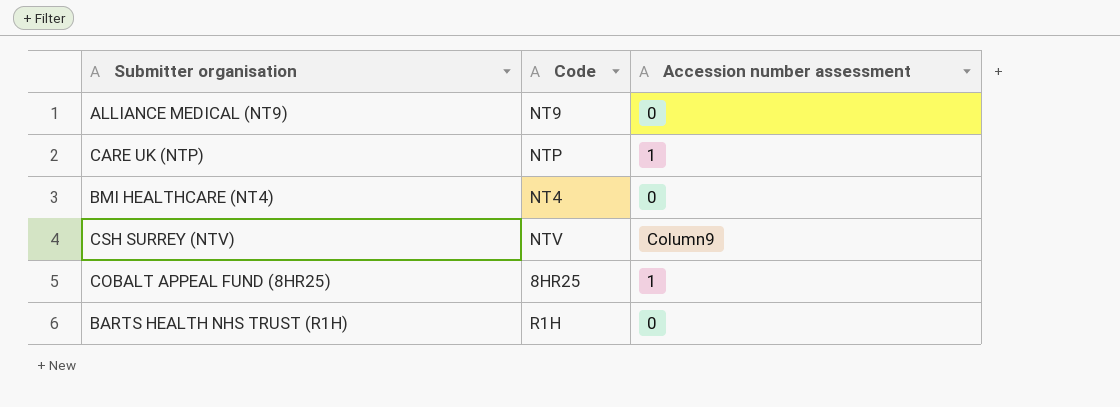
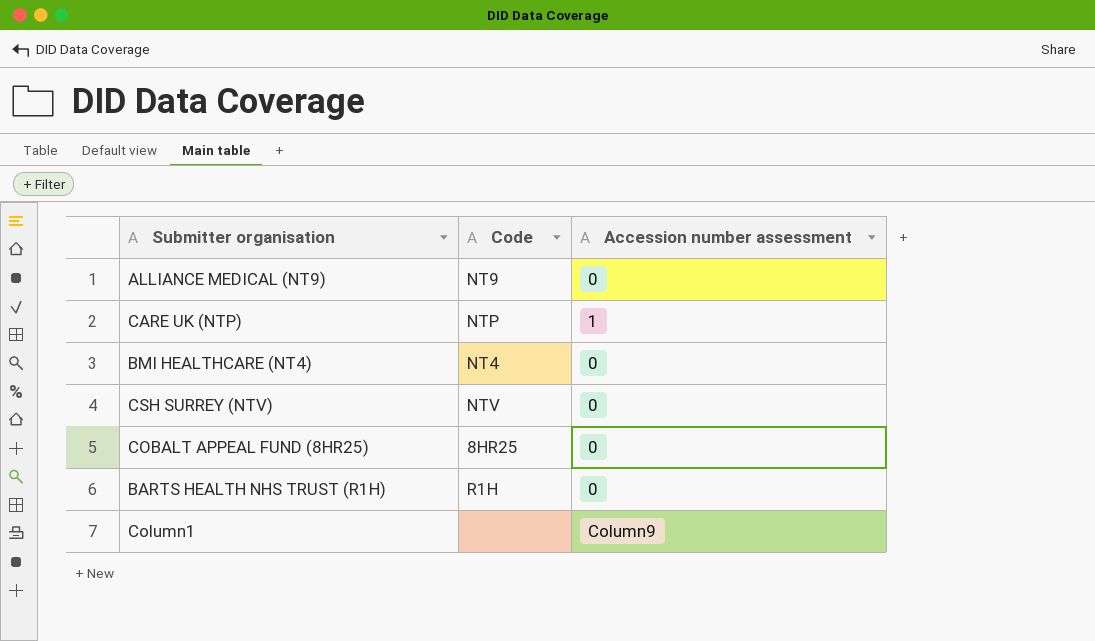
CSH SURREY (NTV) | Accession number assessment: Column9 -> 0
COBALT APPEAL FUND (8HR25) | Accession number assessment: 1 -> 0
row Column1: none -> none | Column9

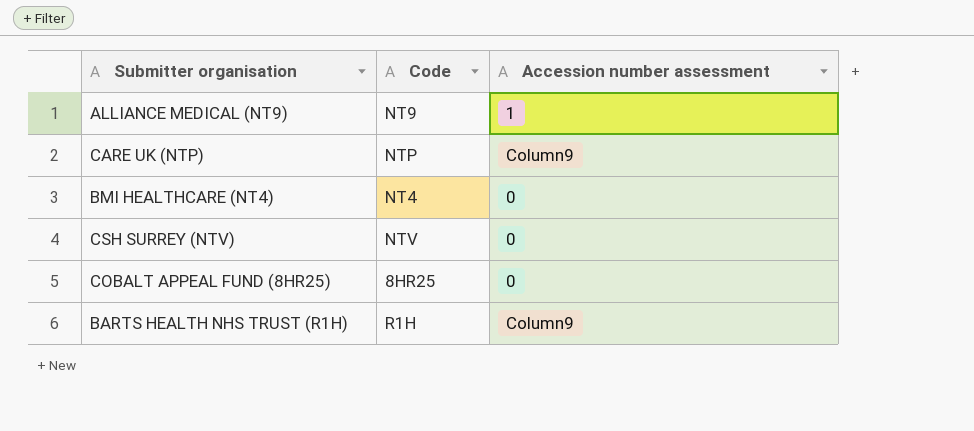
row Column1: none | Column9 -> none
ALLIANCE MEDICAL (NT9) | Accession number assessment: 0 -> 1
CARE UK (NTP) | Accession number assessment: 1 -> Column9
BARTS HEALTH NHS TRUST (R1H) | Accession number assessment: 0 -> Column9

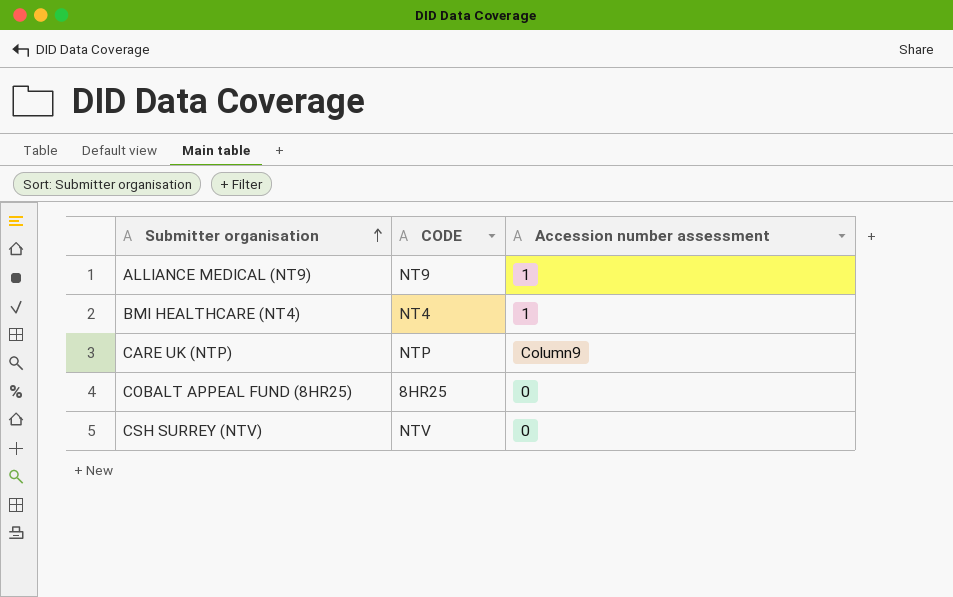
row order: none -> Submitter organisation ascending
column name: Code -> CODE
row BARTS HEALTH NHS TRUST (R1H): R1H | Column9 -> none
BMI HEALTHCARE (NT4) | Accession number assessment: 0 -> 1

